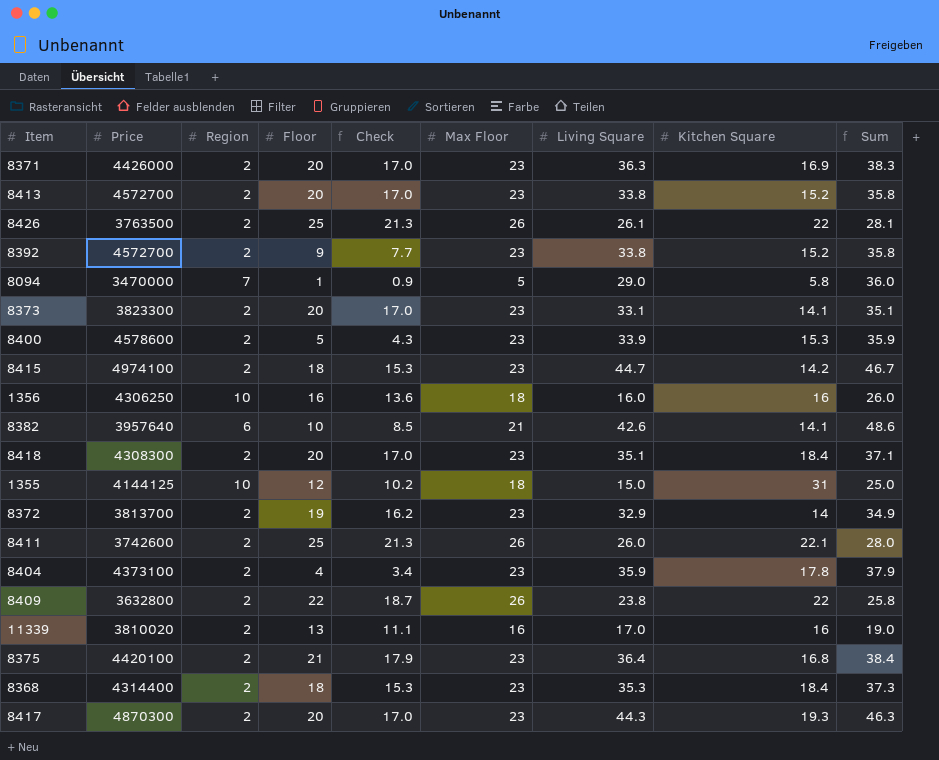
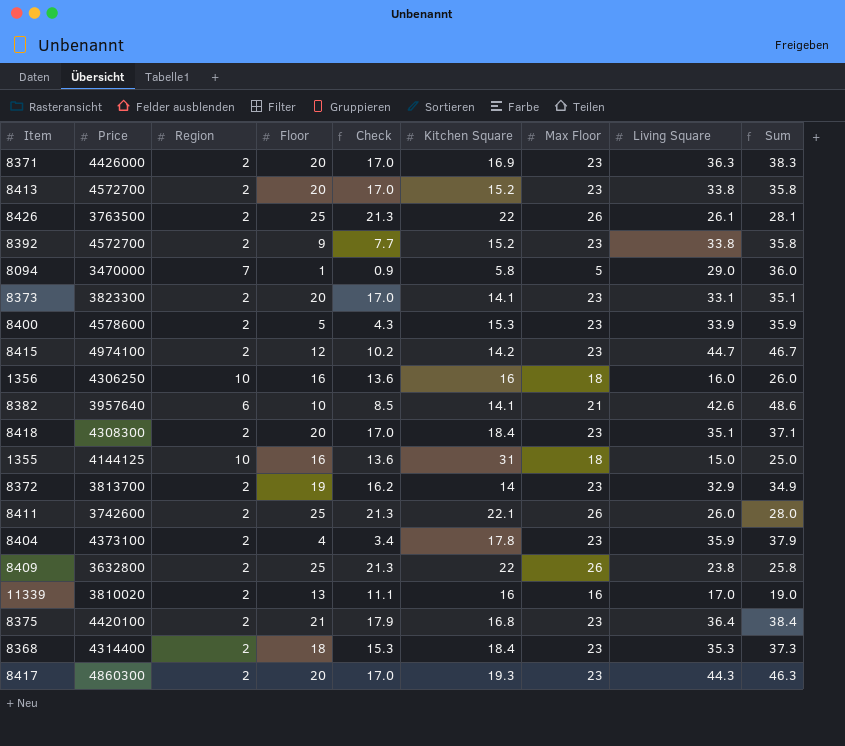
column Kitchen Square | position: 8 -> 6
8415 | Floor: 18 -> 12
8415 | Check: 15.3 -> 10.2
1355 | Floor: 12 -> 16
1355 | Check: 10.2 -> 13.6
8409 | Floor: 22 -> 25
8409 | Check: 18.7 -> 21.3
8417 | Price: 4870300 -> 4860300

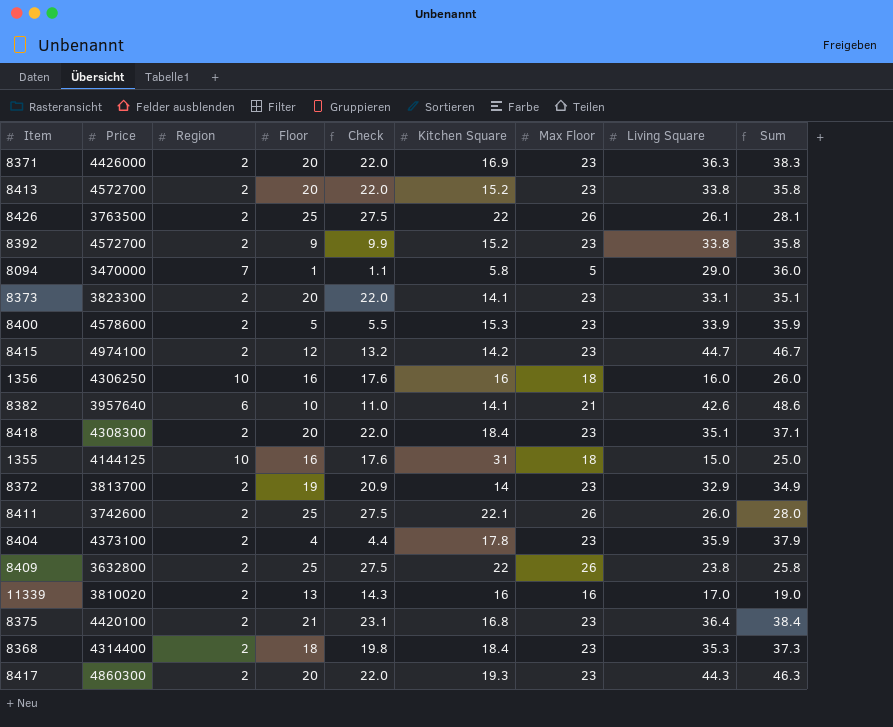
column Check | formula: [Floor] * 0.85 -> [Floor] * 1.1

